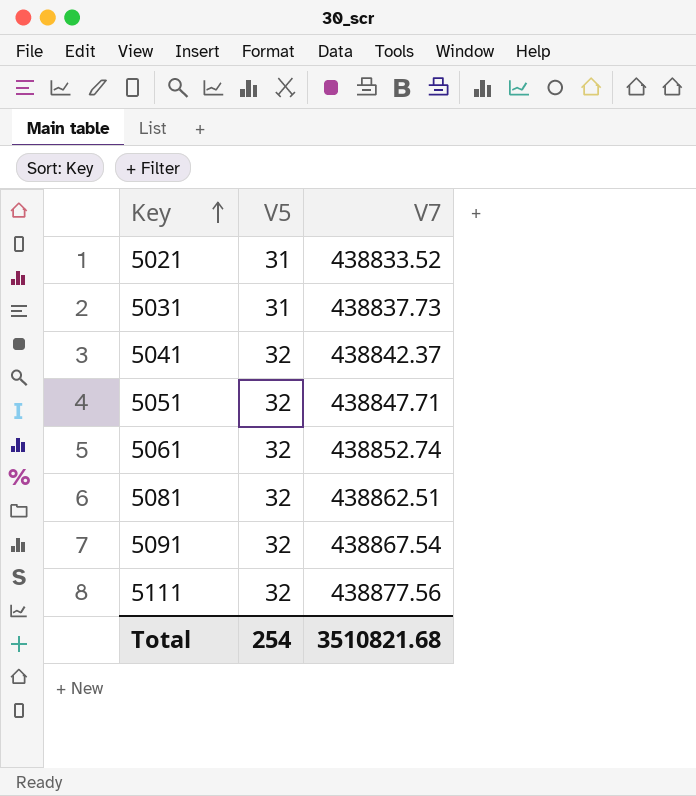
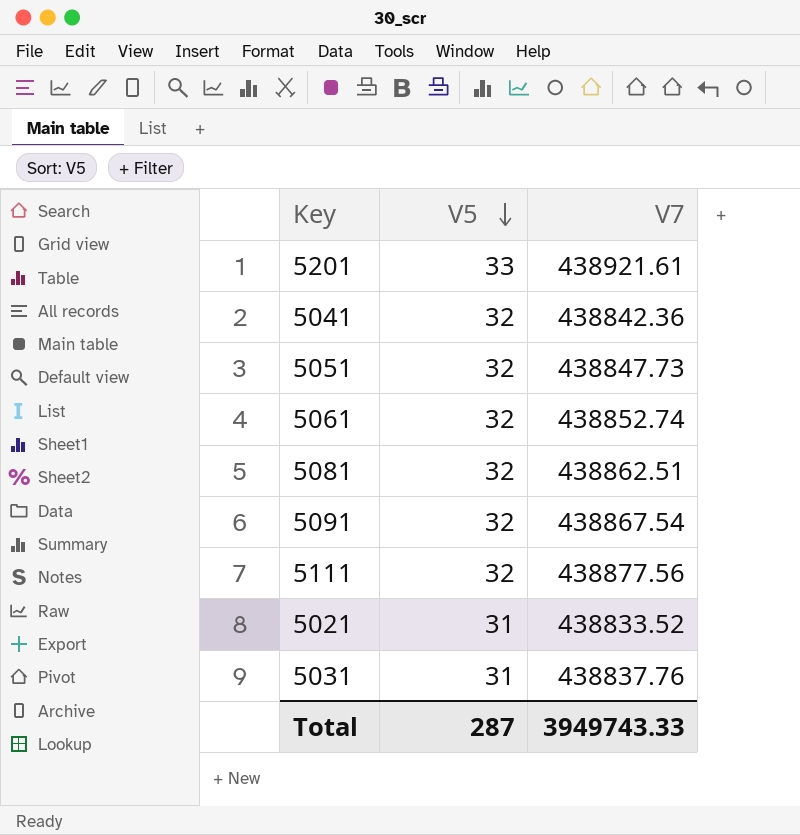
row order: Key ascending -> V5 descending
row 5201: none -> 33 | 438921.61
5041 | V7: 438842.37 -> 438842.36
5051 | V7: 438847.71 -> 438847.73
5031 | V7: 438837.73 -> 438837.76
Total | V5: 254 -> 287
Total | V7: 3510821.68 -> 3949743.33

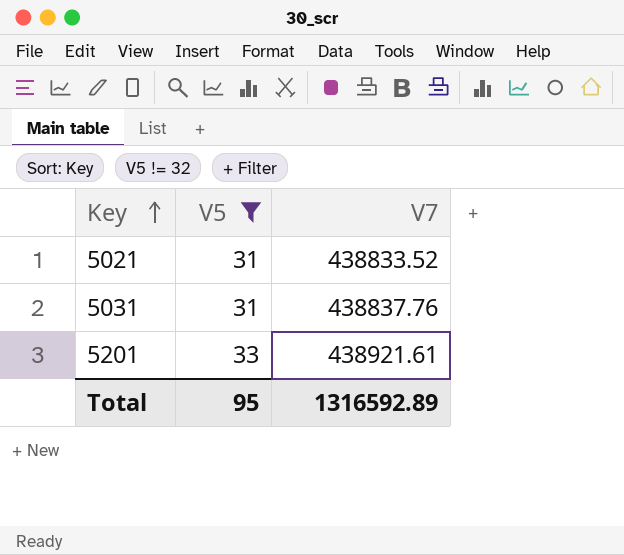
filter: none -> V5 != 32
row order: V5 descending -> Key ascending
Total | V5: 287 -> 95
Total | V7: 3949743.33 -> 1316592.89

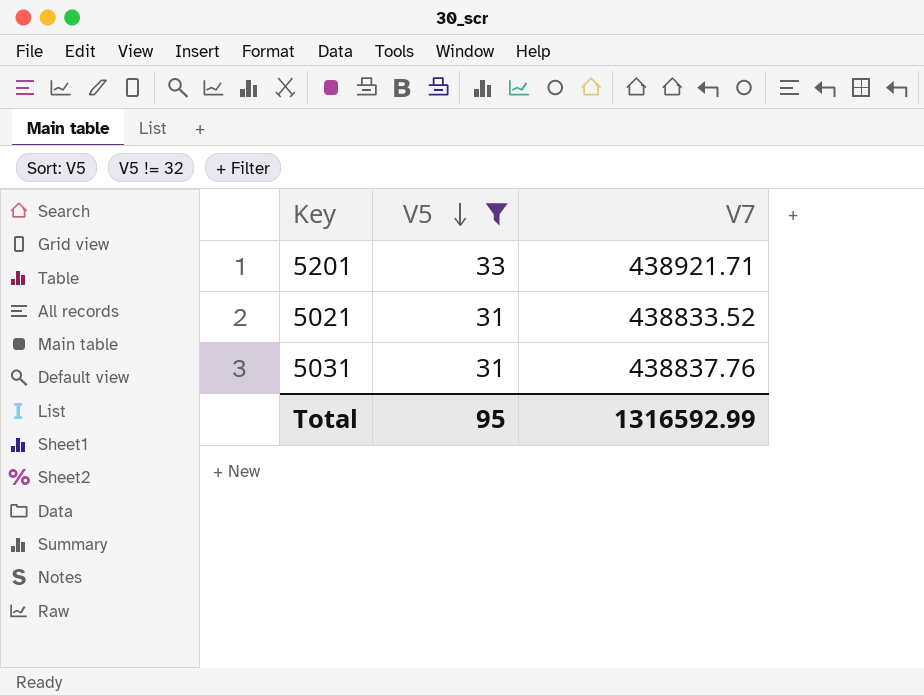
row order: Key ascending -> V5 descending
5201 | V7: 438921.61 -> 438921.71
Total | V7: 1316592.89 -> 1316592.99

